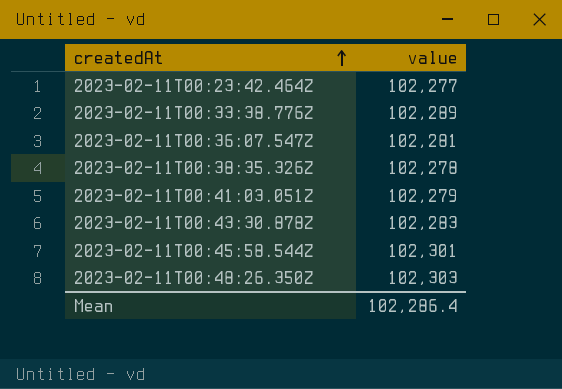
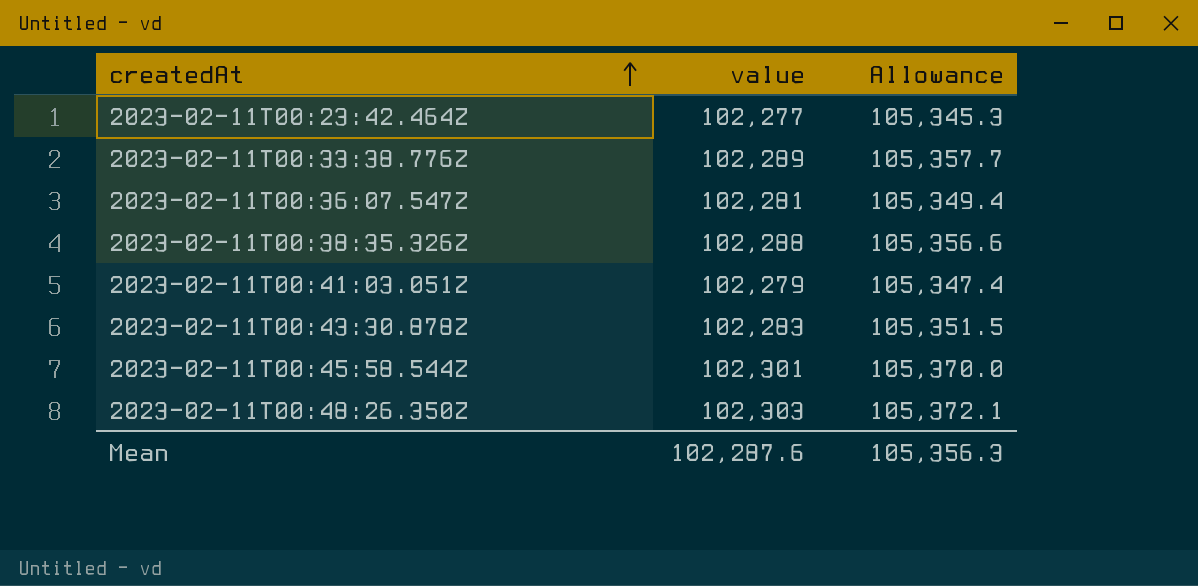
column Allowance | formula: none -> [value] * 1.03
2023-02-11T00:38:35.326Z | value: 102,278 -> 102,288
Mean | value: 102,286.4 -> 102,287.6

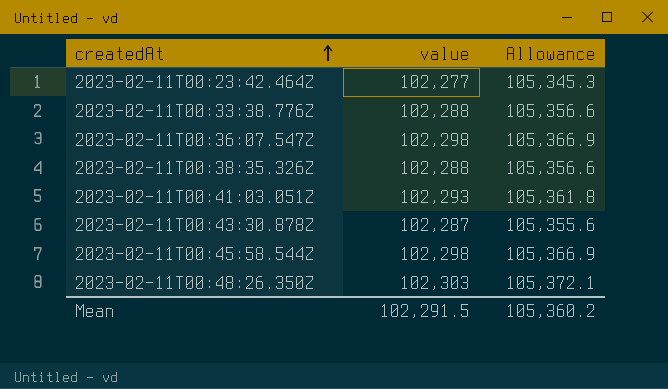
2023-02-11T00:33:38.776Z | value: 102,289 -> 102,288
2023-02-11T00:33:38.776Z | Allowance: 105,357.7 -> 105,356.6
2023-02-11T00:36:07.547Z | value: 102,281 -> 102,298
2023-02-11T00:36:07.547Z | Allowance: 105,349.4 -> 105,366.9
2023-02-11T00:41:03.051Z | value: 102,279 -> 102,293
2023-02-11T00:41:03.051Z | Allowance: 105,347.4 -> 105,361.8
2023-02-11T00:43:30.878Z | value: 102,283 -> 102,287
2023-02-11T00:43:30.878Z | Allowance: 105,351.5 -> 105,355.6
2023-02-11T00:45:58.544Z | value: 102,301 -> 102,298
2023-02-11T00:45:58.544Z | Allowance: 105,370.0 -> 105,366.9
Mean | value: 102,287.6 -> 102,291.5
Mean | Allowance: 105,356.3 -> 105,360.2

